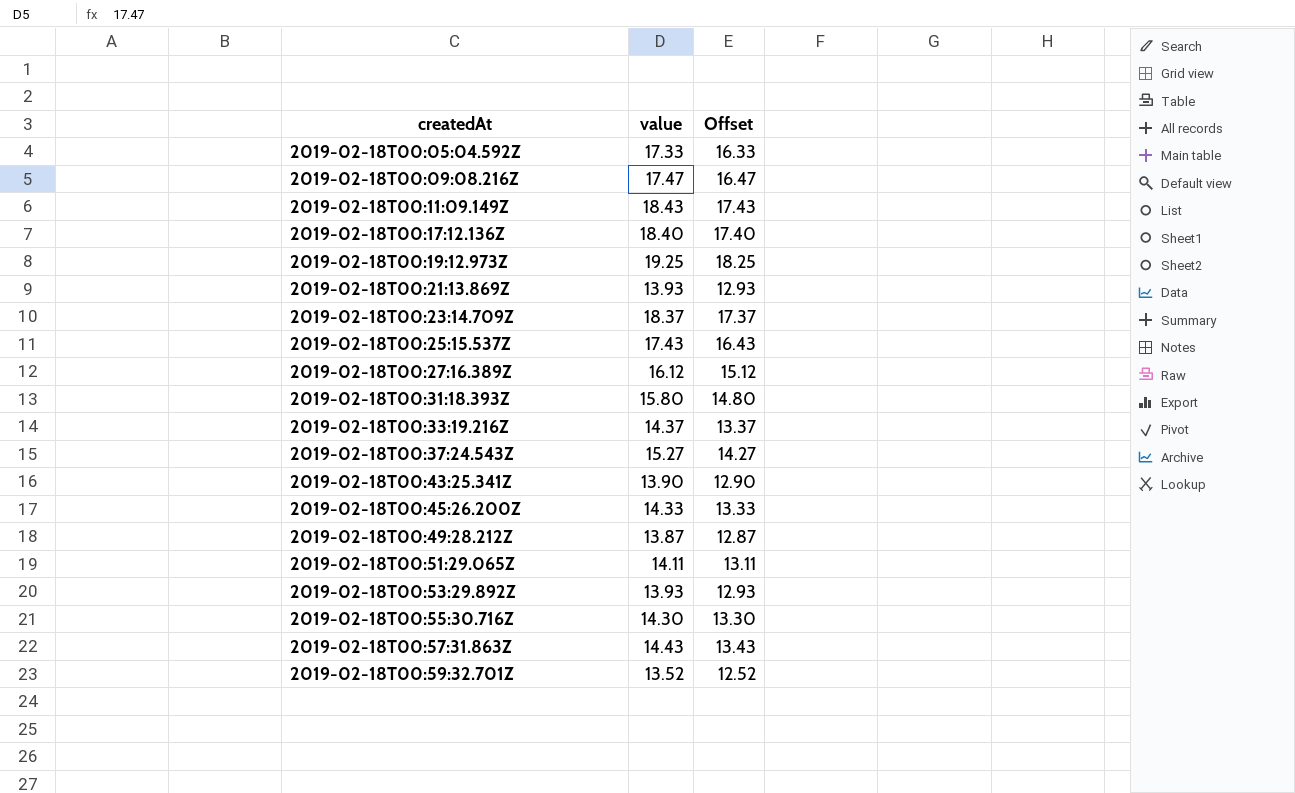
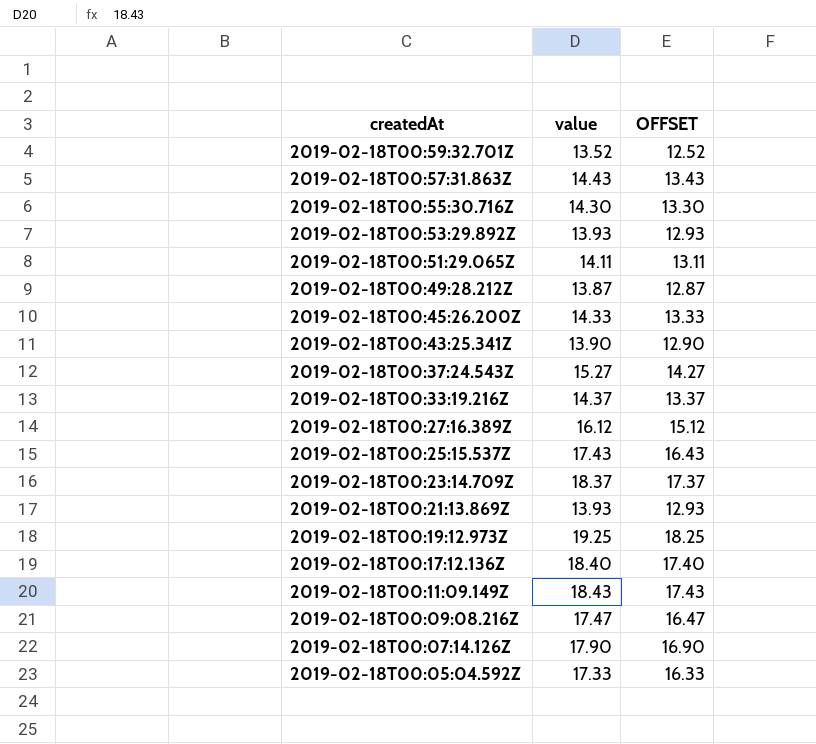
row order: createdAt ascending -> createdAt descending
column name: Offset -> OFFSET
row 2019-02-18T00:31:18.393Z: 15.80 | 14.80 -> none
row 2019-02-18T00:07:14.126Z: none -> 17.90 | 16.90

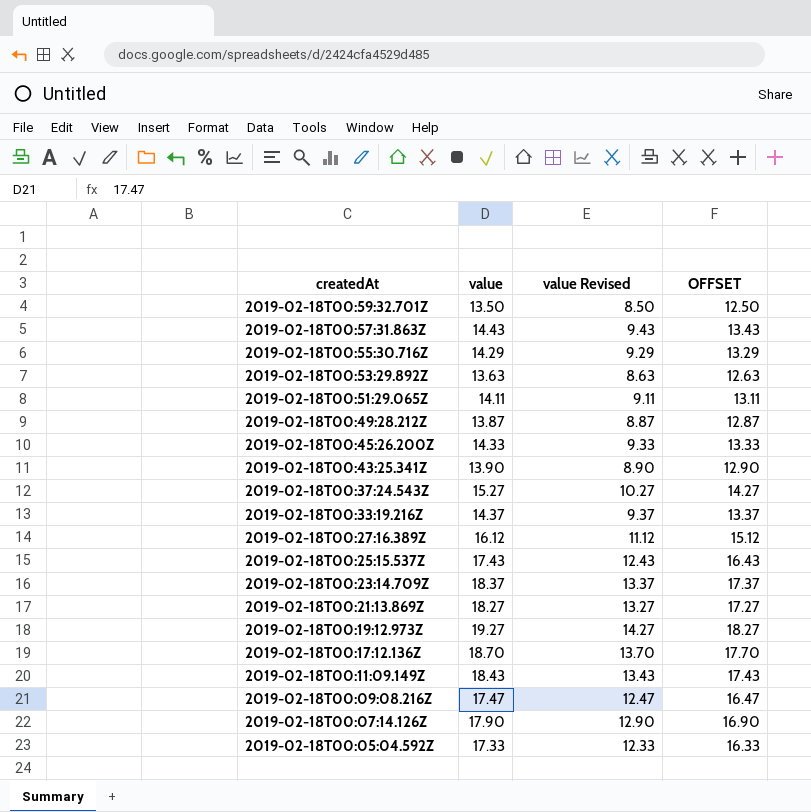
column value Revised | formula: none -> [value] - 5
2019-02-18T00:59:32.701Z | value: 13.52 -> 13.50
2019-02-18T00:59:32.701Z | OFFSET: 12.52 -> 12.50
2019-02-18T00:55:30.716Z | value: 14.30 -> 14.29
2019-02-18T00:55:30.716Z | OFFSET: 13.30 -> 13.29
2019-02-18T00:53:29.892Z | value: 13.93 -> 13.63
2019-02-18T00:53:29.892Z | OFFSET: 12.93 -> 12.63
2019-02-18T00:21:13.869Z | value: 13.93 -> 18.27
2019-02-18T00:21:13.869Z | OFFSET: 12.93 -> 17.27
2019-02-18T00:19:12.973Z | value: 19.25 -> 19.27
2019-02-18T00:19:12.973Z | OFFSET: 18.25 -> 18.27
2019-02-18T00:17:12.136Z | value: 18.40 -> 18.70
2019-02-18T00:17:12.136Z | OFFSET: 17.40 -> 17.70

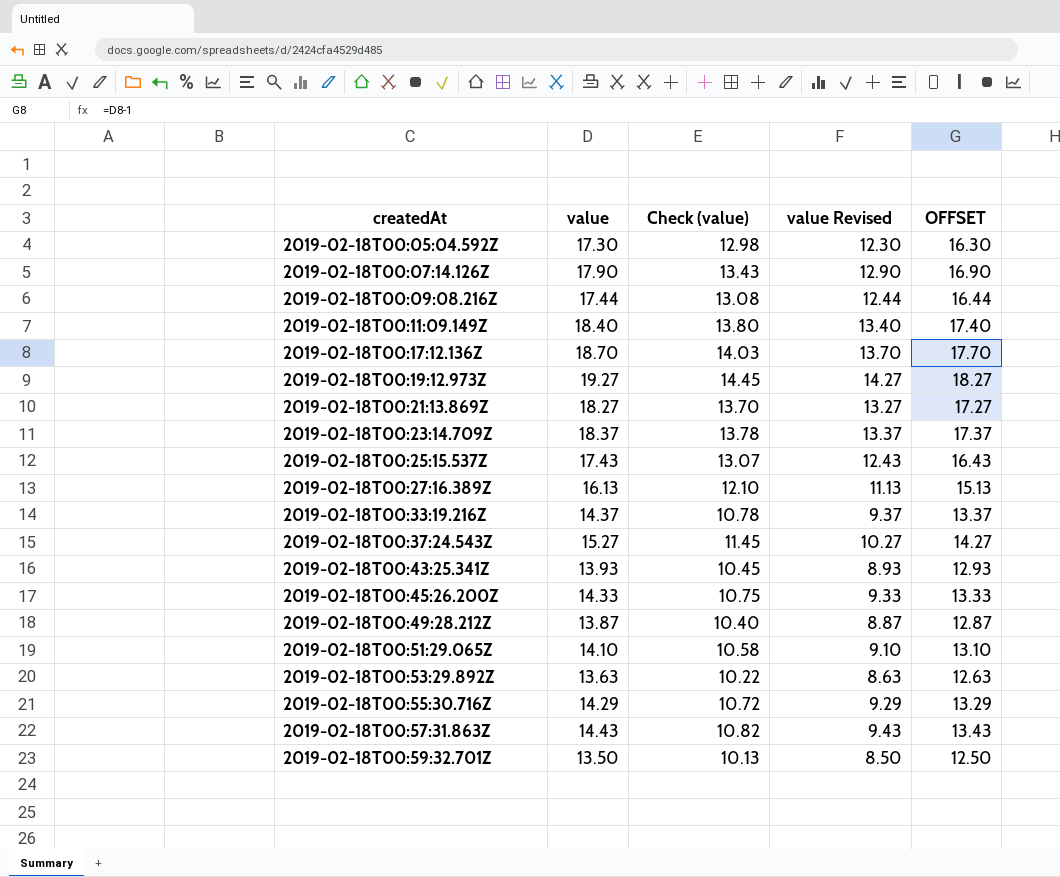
row order: createdAt descending -> createdAt ascending
column Check (value) | formula: none -> [value] * 0.75
2019-02-18T00:05:04.592Z | value: 17.33 -> 17.30
2019-02-18T00:05:04.592Z | value Revised: 12.33 -> 12.30
2019-02-18T00:05:04.592Z | OFFSET: 16.33 -> 16.30
2019-02-18T00:09:08.216Z | value: 17.47 -> 17.44
2019-02-18T00:09:08.216Z | value Revised: 12.47 -> 12.44
2019-02-18T00:09:08.216Z | OFFSET: 16.47 -> 16.44
2019-02-18T00:11:09.149Z | value: 18.43 -> 18.40
2019-02-18T00:11:09.149Z | value Revised: 13.43 -> 13.40
2019-02-18T00:11:09.149Z | OFFSET: 17.43 -> 17.40
2019-02-18T00:27:16.389Z | value: 16.12 -> 16.13
2019-02-18T00:27:16.389Z | value Revised: 11.12 -> 11.13
2019-02-18T00:27:16.389Z | OFFSET: 15.12 -> 15.13
2019-02-18T00:43:25.341Z | value: 13.90 -> 13.93
2019-02-18T00:43:25.341Z | value Revised: 8.90 -> 8.93
2019-02-18T00:43:25.341Z | OFFSET: 12.90 -> 12.93
2019-02-18T00:51:29.065Z | value: 14.11 -> 14.10
2019-02-18T00:51:29.065Z | value Revised: 9.11 -> 9.10
2019-02-18T00:51:29.065Z | OFFSET: 13.11 -> 13.10

